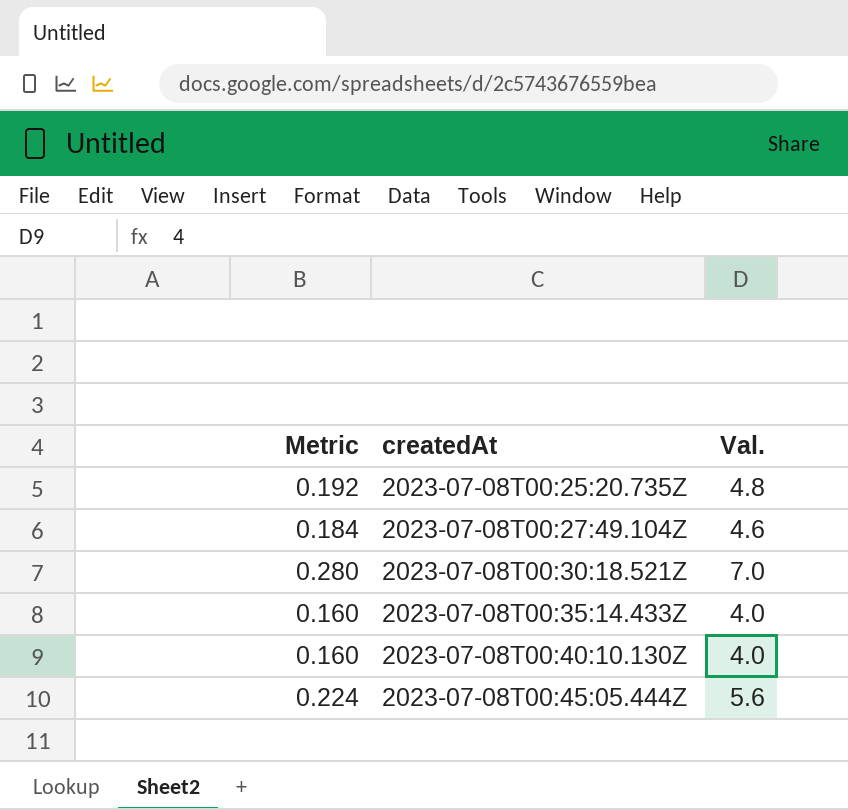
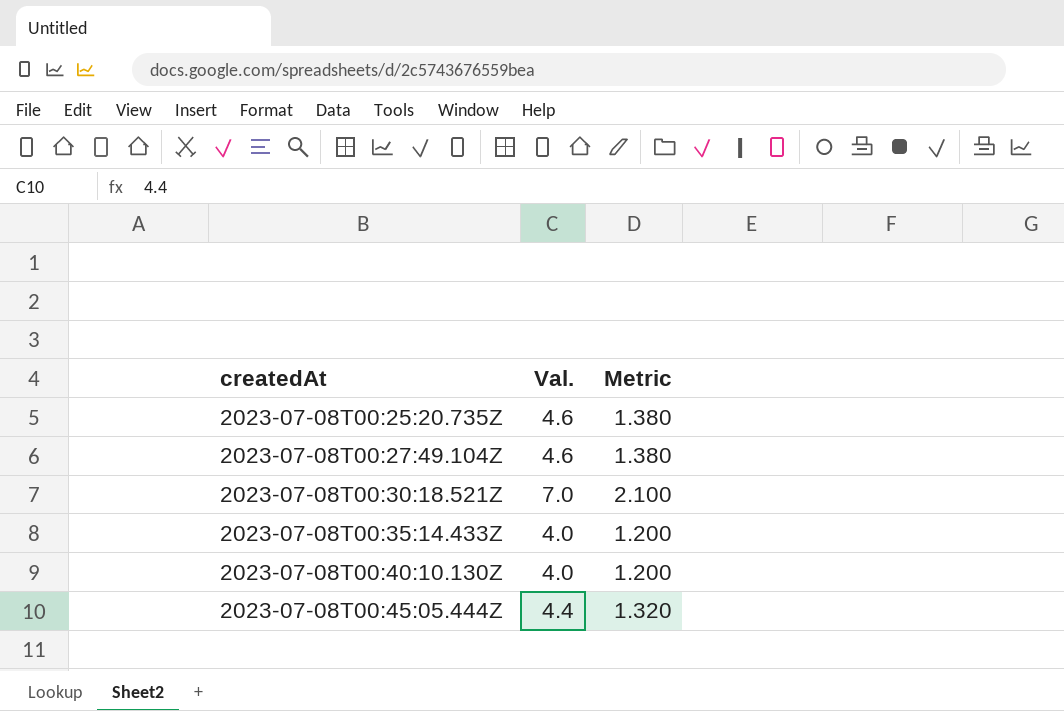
column Metric | formula: [Val.] * 0.04 -> [Val.] * 0.3
column Metric | position: 1 -> 3
2023-07-08T00:25:20.735Z | Val.: 4.8 -> 4.6
2023-07-08T00:45:05.444Z | Val.: 5.6 -> 4.4

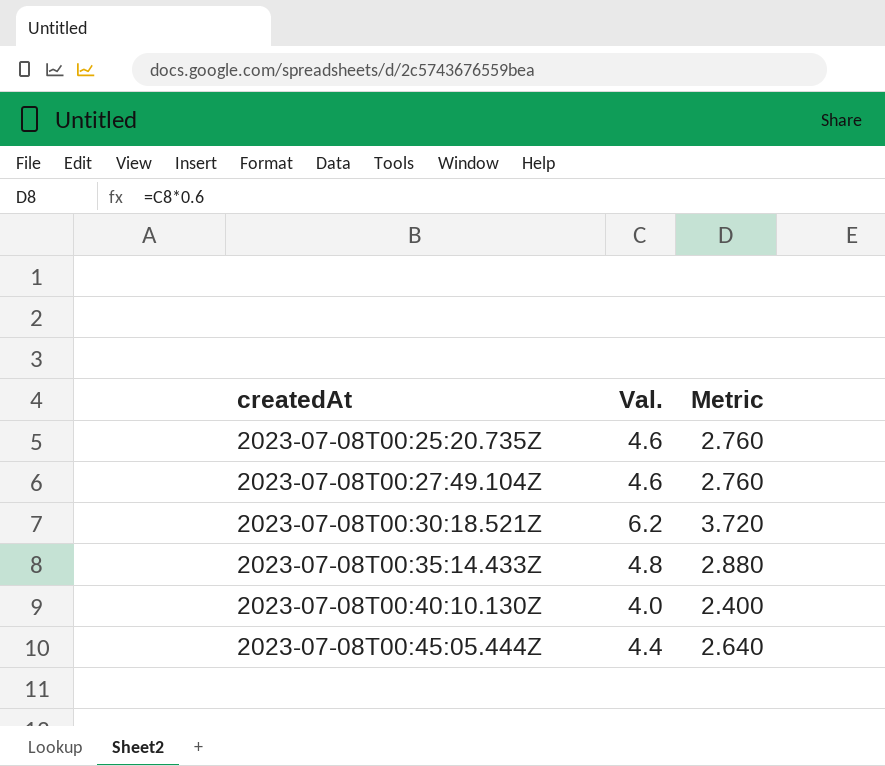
column Metric | formula: [Val.] * 0.3 -> [Val.] * 0.6
2023-07-08T00:30:18.521Z | Val.: 7.0 -> 6.2
2023-07-08T00:35:14.433Z | Val.: 4.0 -> 4.8

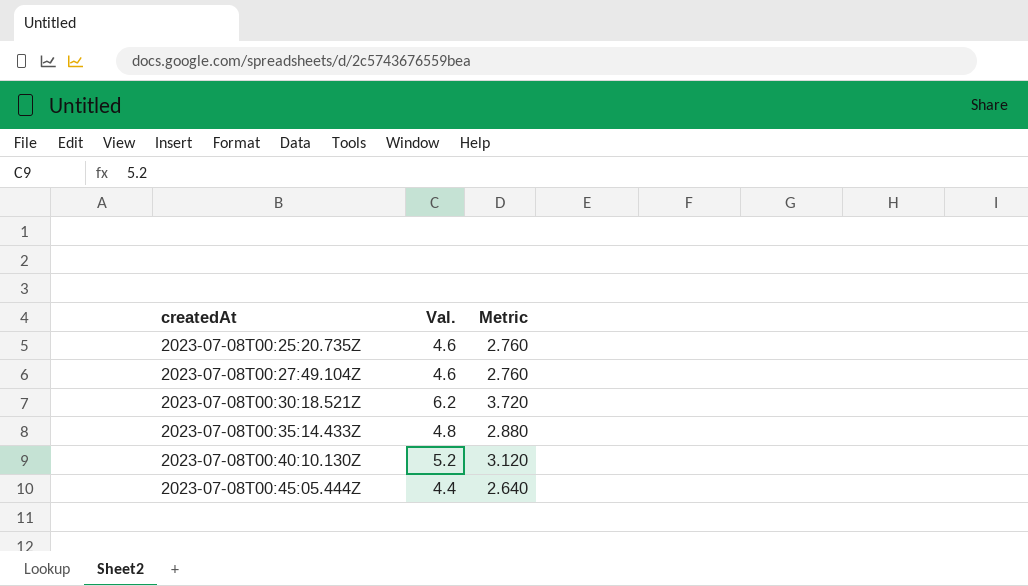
2023-07-08T00:40:10.130Z | Val.: 4.0 -> 5.2
2023-07-08T00:40:10.130Z | Metric: 2.400 -> 3.120

